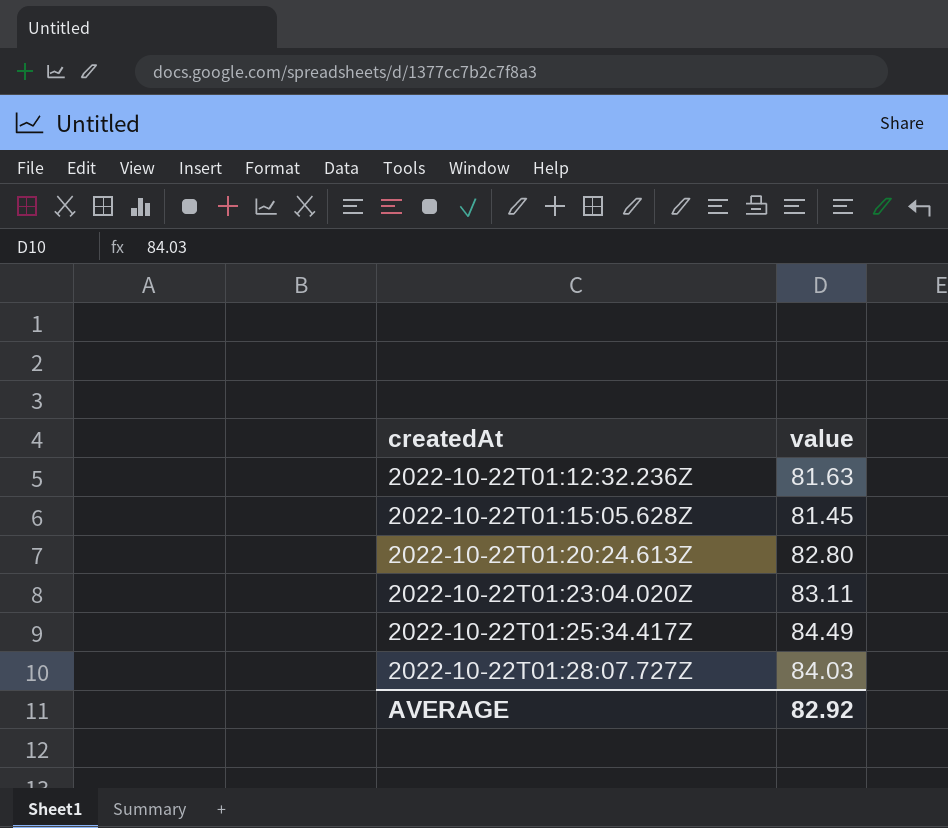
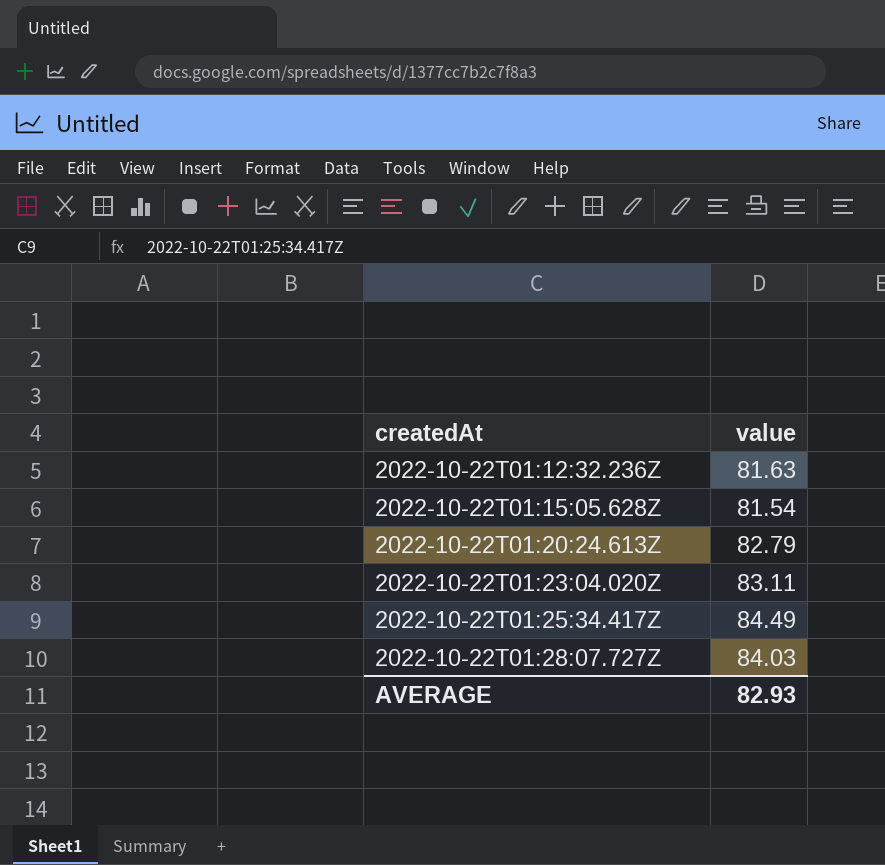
2022-10-22T01:15:05.628Z | value: 81.45 -> 81.54
2022-10-22T01:20:24.613Z | value: 82.80 -> 82.79
AVERAGE | value: 82.92 -> 82.93

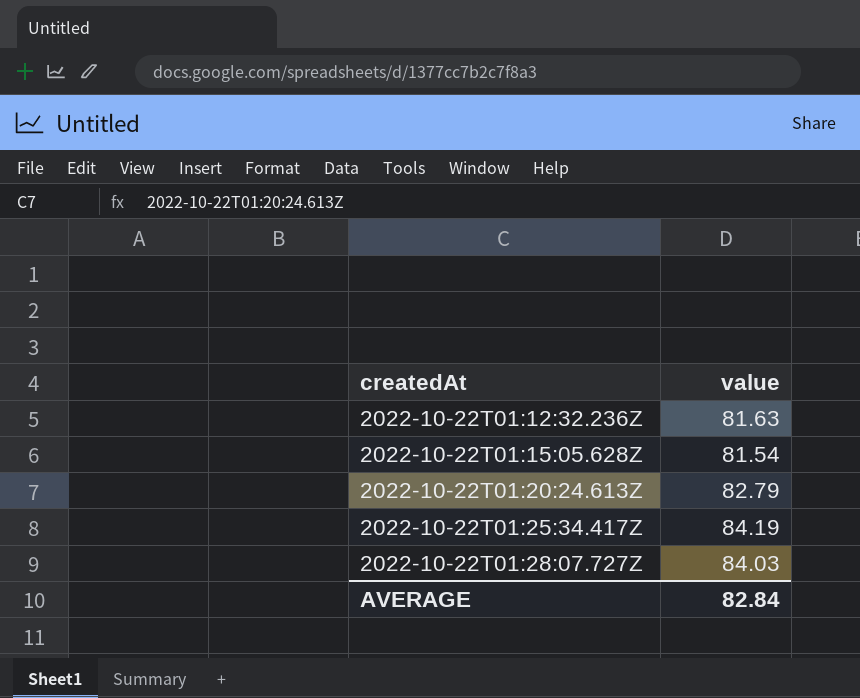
row 2022-10-22T01:23:04.020Z: 83.11 -> none
2022-10-22T01:25:34.417Z | value: 84.49 -> 84.19
AVERAGE | value: 82.93 -> 82.84

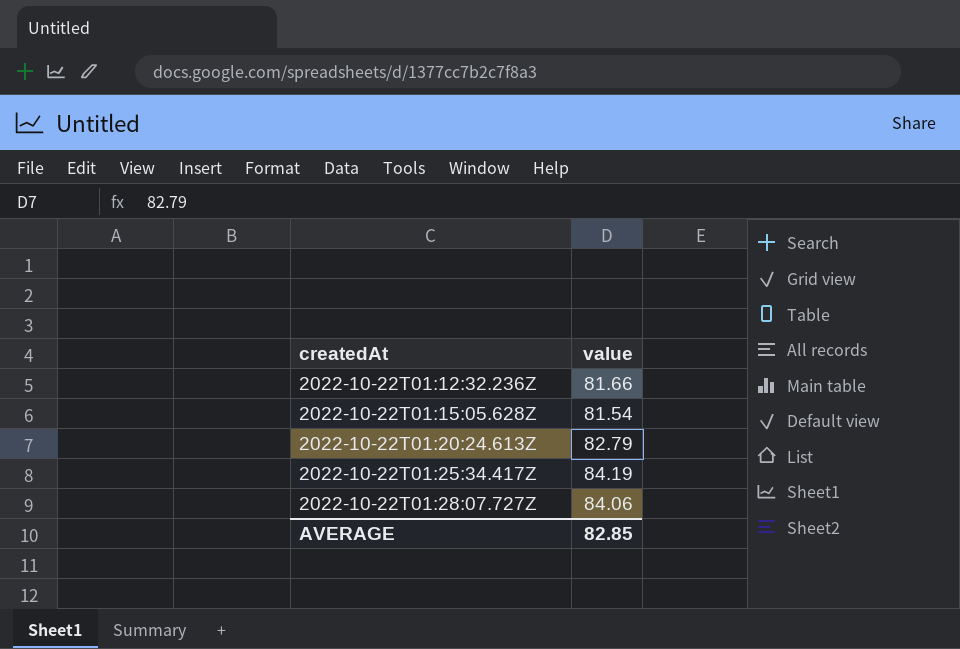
2022-10-22T01:12:32.236Z | value: 81.63 -> 81.66
2022-10-22T01:28:07.727Z | value: 84.03 -> 84.06
AVERAGE | value: 82.84 -> 82.85

